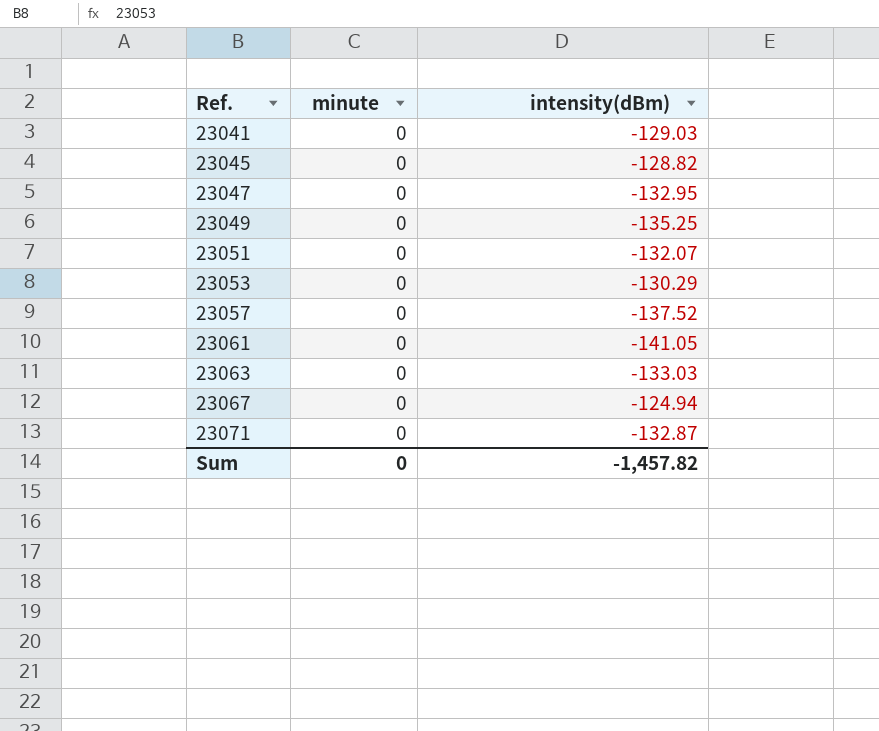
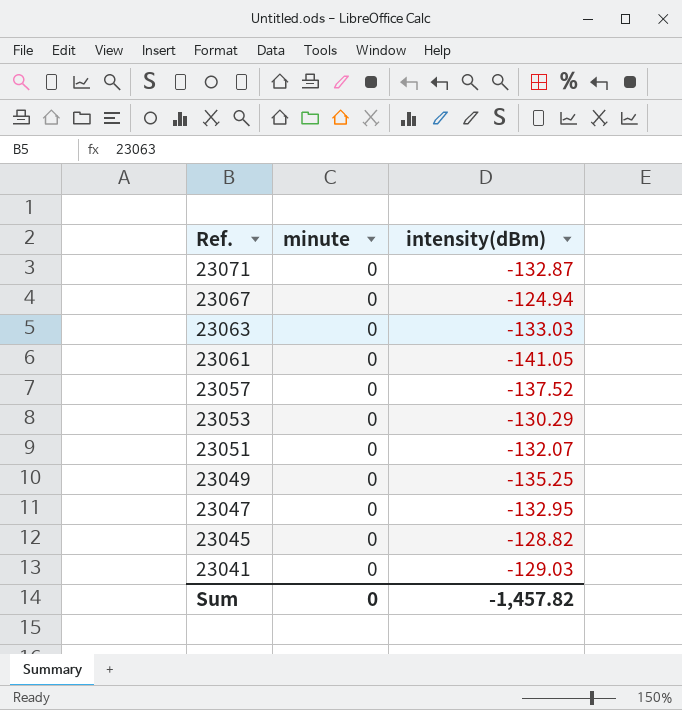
row order: Ref. ascending -> Ref. descending

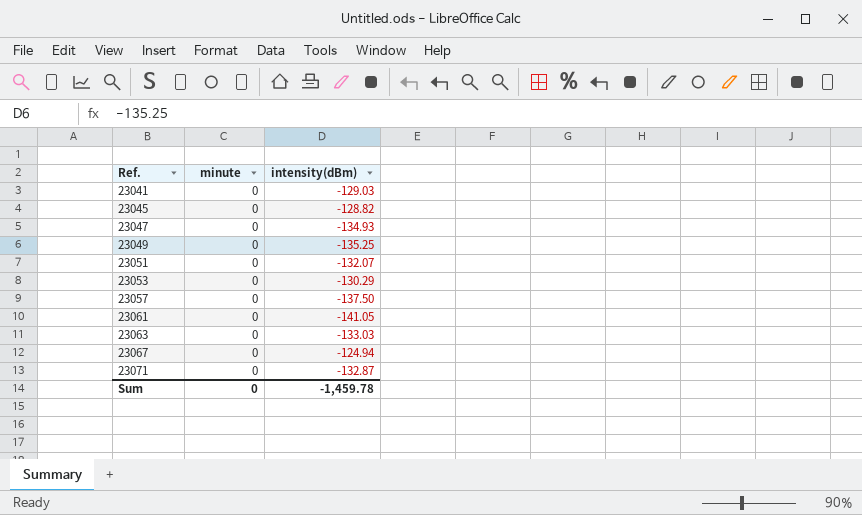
row order: Ref. descending -> Ref. ascending
23047 | intensity(dBm): -132.95 -> -134.93
23057 | intensity(dBm): -137.52 -> -137.50
Sum | intensity(dBm): -1,457.82 -> -1,459.78

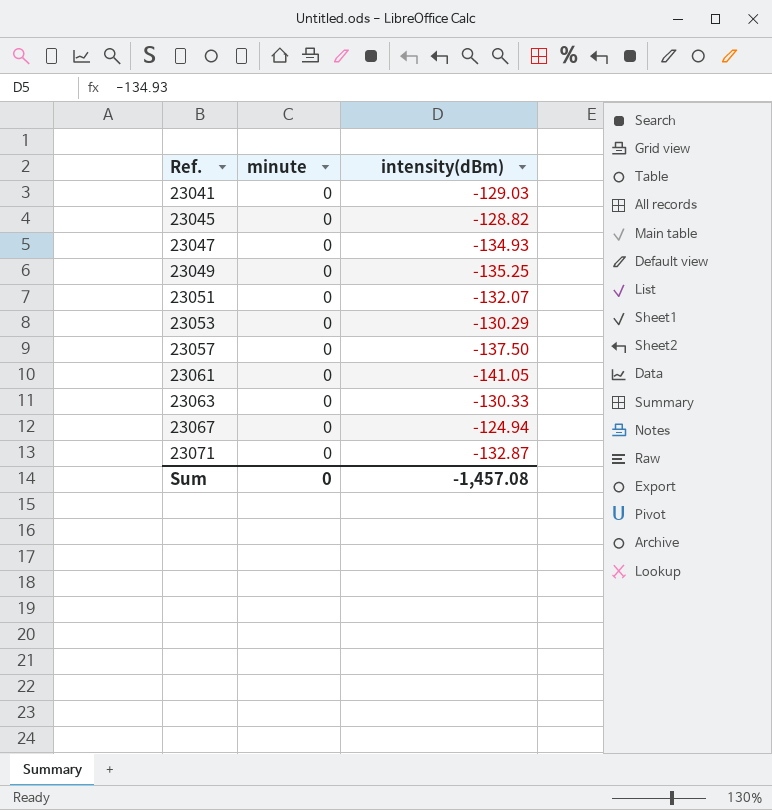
23063 | intensity(dBm): -133.03 -> -130.33
Sum | intensity(dBm): -1,459.78 -> -1,457.08

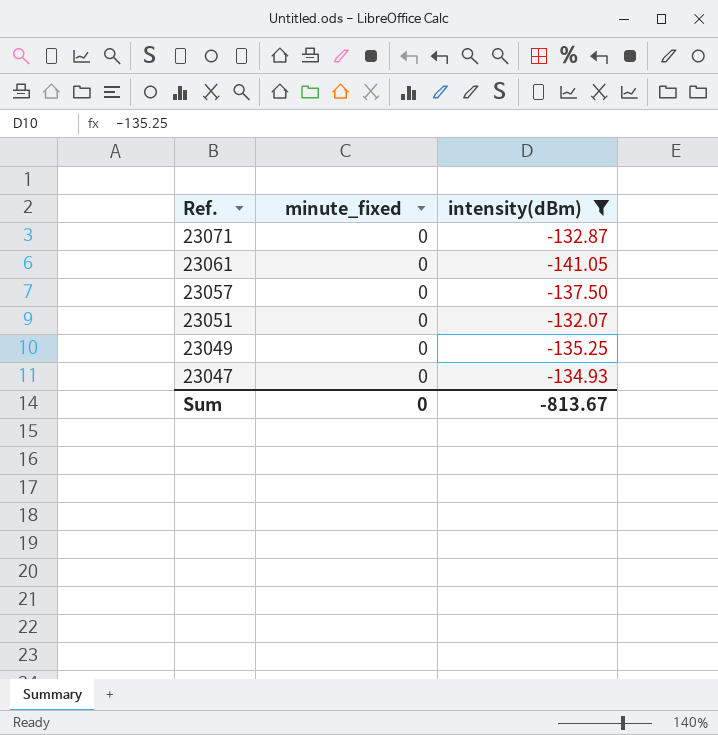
filter: none -> intensity(dBm) <= -132.07
row order: Ref. ascending -> Ref. descending
column name: minute -> minute_fixed
Sum | intensity(dBm): -1,457.08 -> -813.67

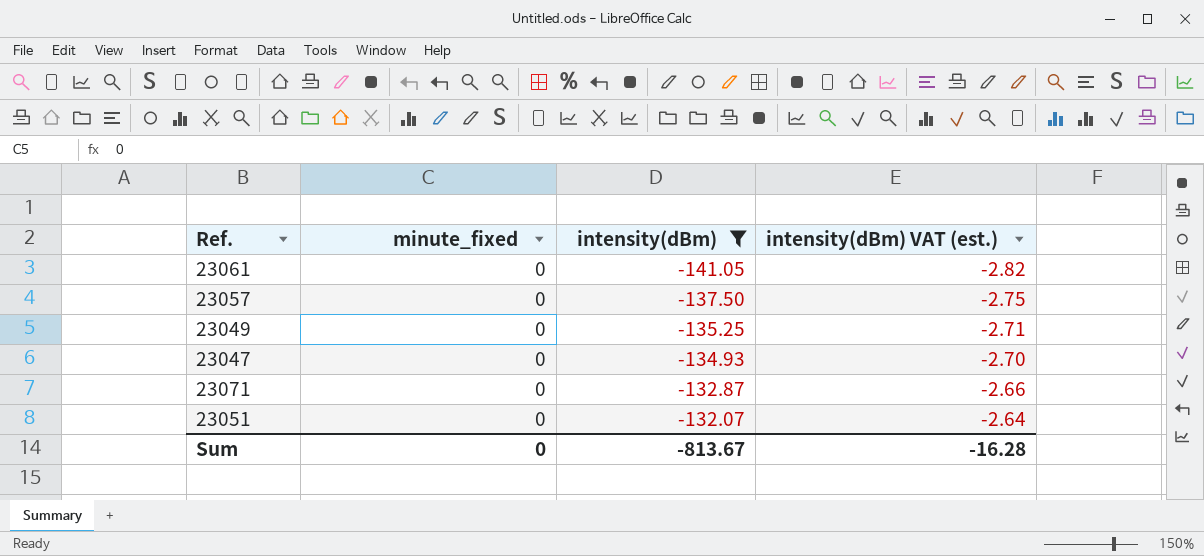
row order: Ref. descending -> intensity(dBm) ascending
column intensity(dBm) VAT (est.) | formula: none -> [intensity(dBm)] * 0.02

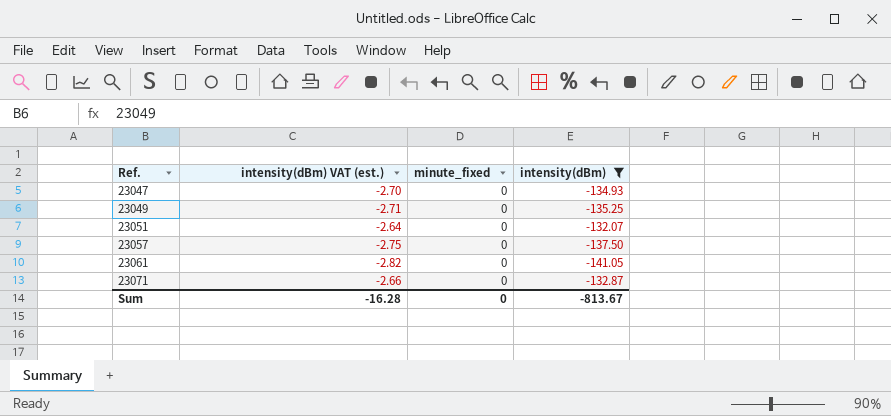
row order: intensity(dBm) ascending -> Ref. ascending
column intensity(dBm) VAT (est.) | position: 4 -> 2

